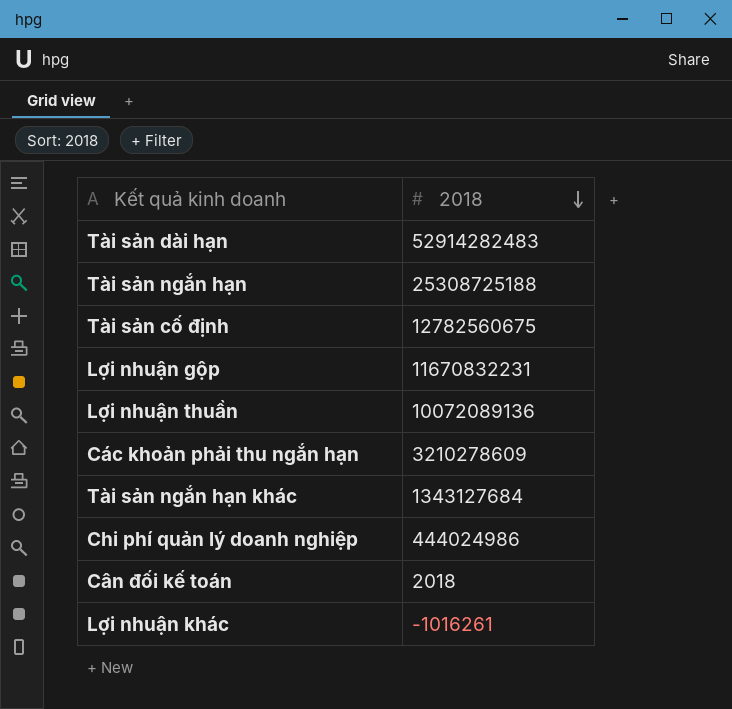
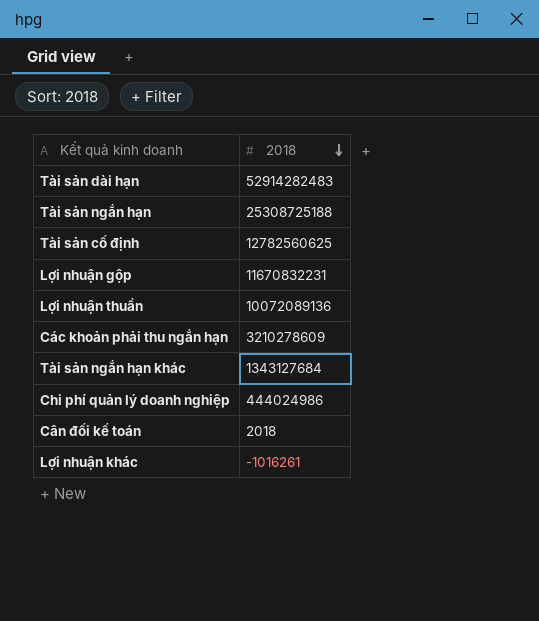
Tài sản cố định | 2018: 12782560675 -> 12782560625

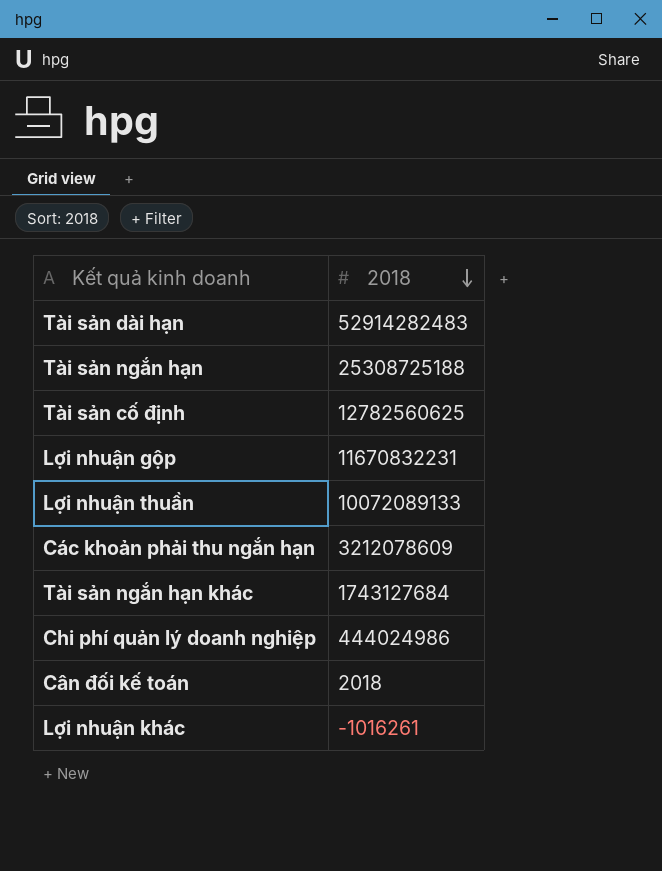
Lợi nhuận thuần | 2018: 10072089136 -> 10072089133
Các khoản phải thu ngắn hạn | 2018: 3210278609 -> 3212078609
Tài sản ngắn hạn khác | 2018: 1343127684 -> 1743127684

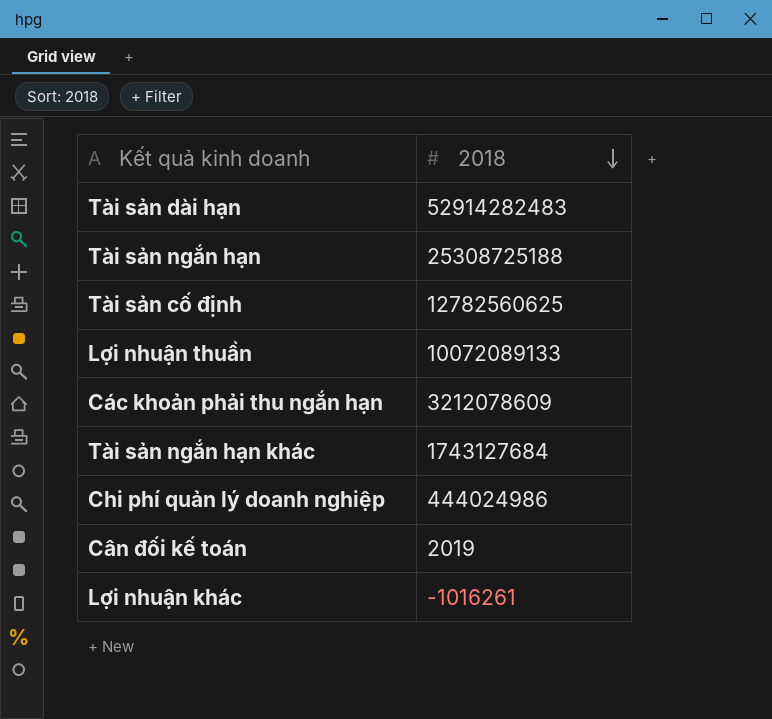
row Lợi nhuận gộp: 11670832231 -> none
Cân đối kế toán | 2018: 2018 -> 2019

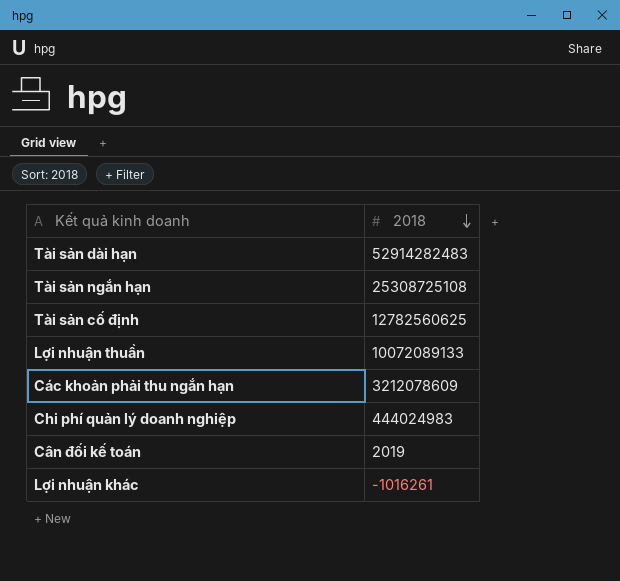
row Tài sản ngắn hạn khác: 1743127684 -> none
Tài sản ngắn hạn | 2018: 25308725188 -> 25308725108
Chi phí quản lý doanh nghiệp | 2018: 444024986 -> 444024983

